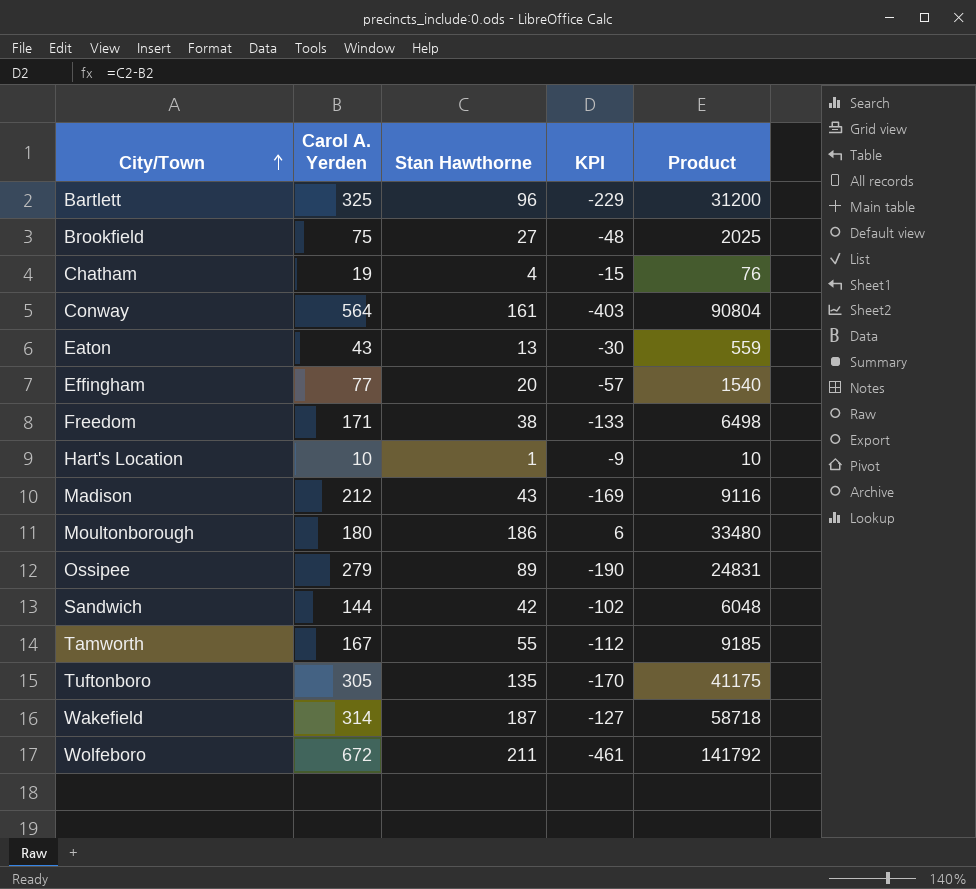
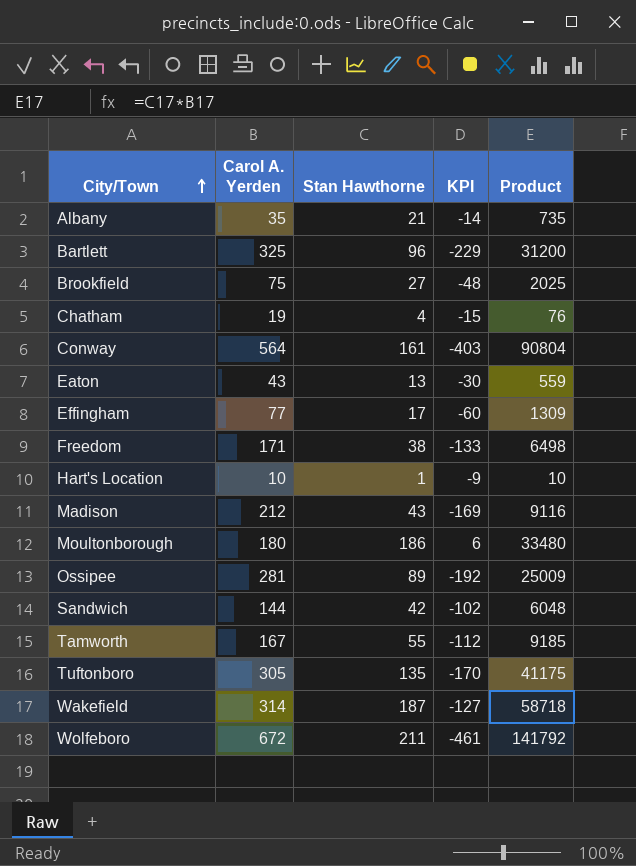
row Albany: none -> 35 | 21 | -14 | 735
Effingham | Stan Hawthorne: 20 -> 17
Effingham | KPI: -57 -> -60
Effingham | Product: 1540 -> 1309
Ossipee | Carol A. Yerden: 279 -> 281
Ossipee | KPI: -190 -> -192
Ossipee | Product: 24831 -> 25009

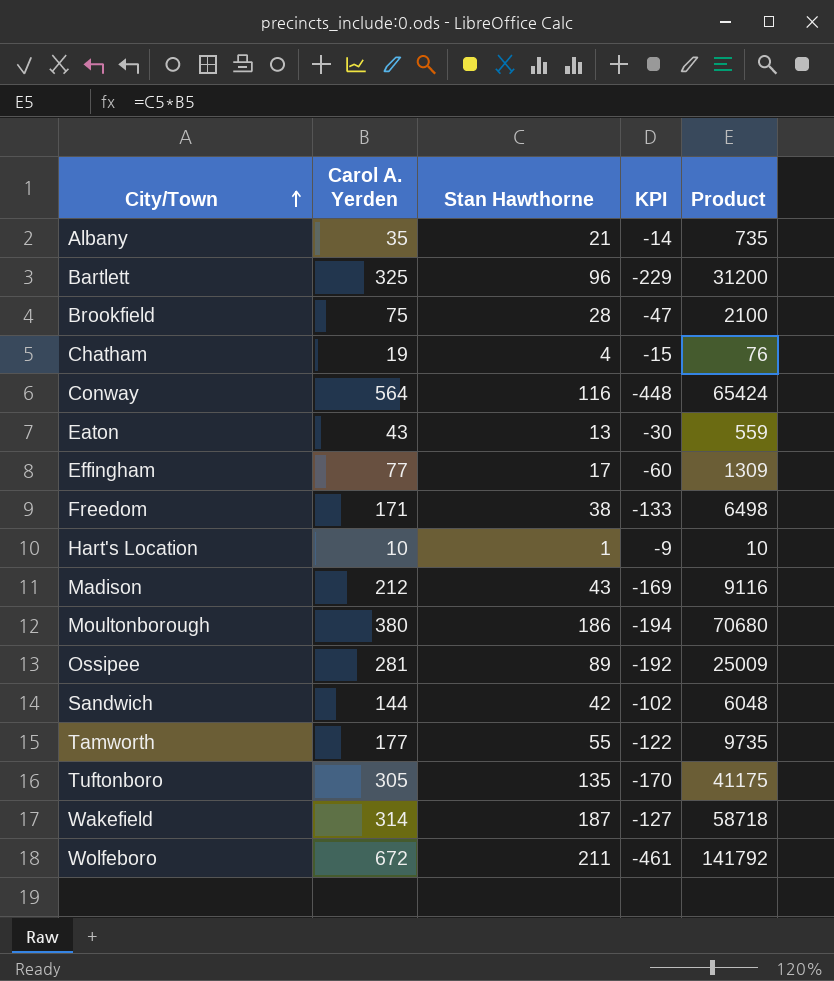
Brookfield | Stan Hawthorne: 27 -> 28
Brookfield | KPI: -48 -> -47
Brookfield | Product: 2025 -> 2100
Conway | Stan Hawthorne: 161 -> 116
Conway | KPI: -403 -> -448
Conway | Product: 90804 -> 65424
Moultonborough | Carol A. Yerden: 180 -> 380
Moultonborough | KPI: 6 -> -194
Moultonborough | Product: 33480 -> 70680
Tamworth | Carol A. Yerden: 167 -> 177
Tamworth | KPI: -112 -> -122
Tamworth | Product: 9185 -> 9735

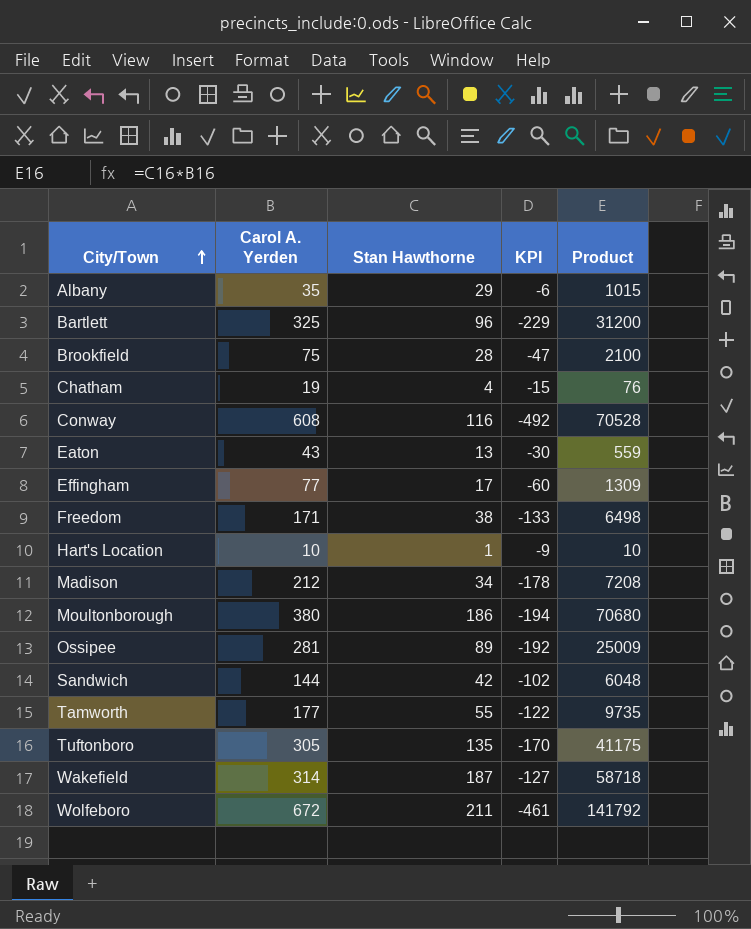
Albany | Stan Hawthorne: 21 -> 29
Albany | KPI: -14 -> -6
Albany | Product: 735 -> 1015
Conway | Carol A. Yerden: 564 -> 608
Conway | KPI: -448 -> -492
Conway | Product: 65424 -> 70528
Madison | Stan Hawthorne: 43 -> 34
Madison | KPI: -169 -> -178
Madison | Product: 9116 -> 7208

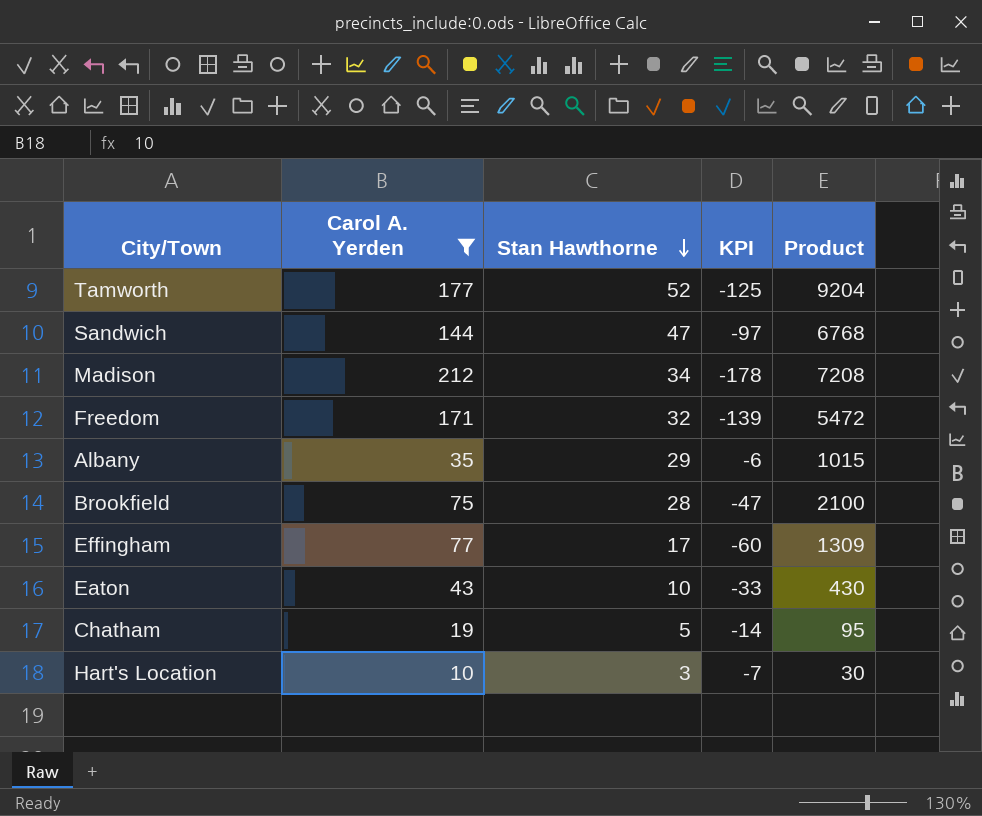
filter: none -> Carol A. Yerden <= 212
row order: City/Town ascending -> Stan Hawthorne descending
Tamworth | Stan Hawthorne: 55 -> 52
Tamworth | KPI: -122 -> -125
Tamworth | Product: 9735 -> 9204
Sandwich | Stan Hawthorne: 42 -> 47
Sandwich | KPI: -102 -> -97
Sandwich | Product: 6048 -> 6768
Freedom | Stan Hawthorne: 38 -> 32
Freedom | KPI: -133 -> -139
Freedom | Product: 6498 -> 5472
Eaton | Stan Hawthorne: 13 -> 10
Eaton | KPI: -30 -> -33
Eaton | Product: 559 -> 430
Chatham | Stan Hawthorne: 4 -> 5
Chatham | KPI: -15 -> -14
Chatham | Product: 76 -> 95
Hart's Location | Stan Hawthorne: 1 -> 3
Hart's Location | KPI: -9 -> -7
Hart's Location | Product: 10 -> 30

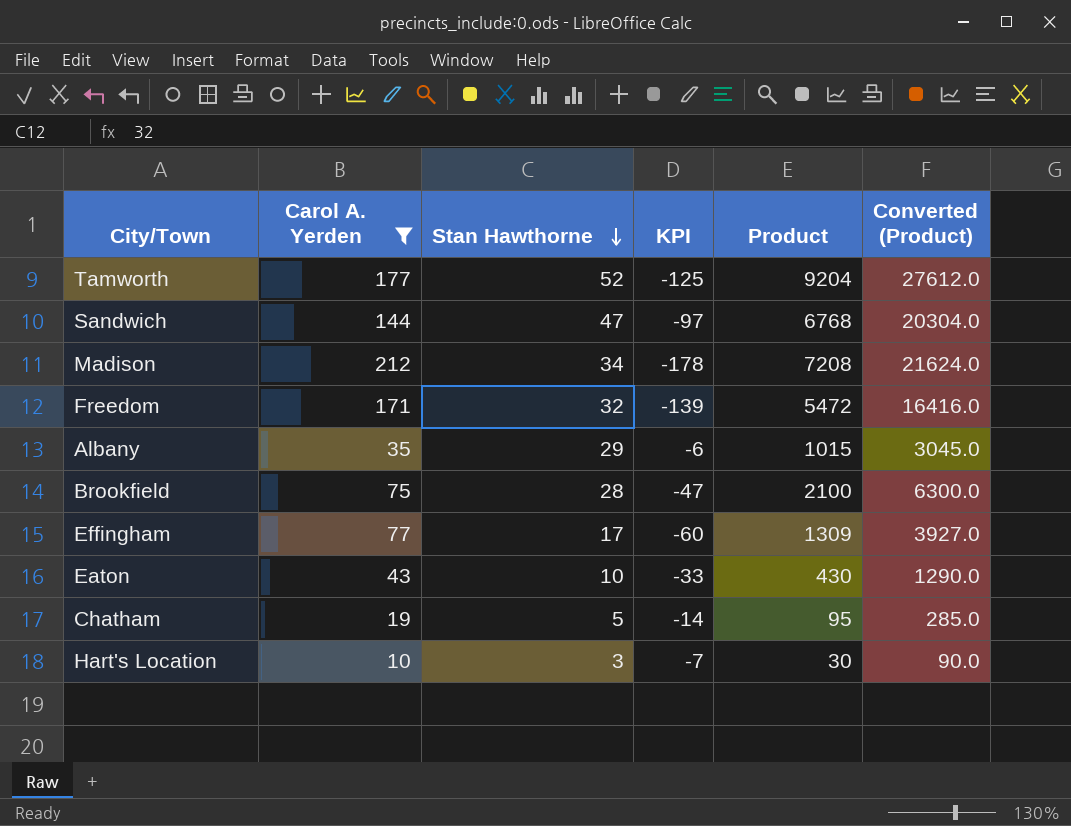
column Converted (Product) | formula: none -> [Product] * 3

